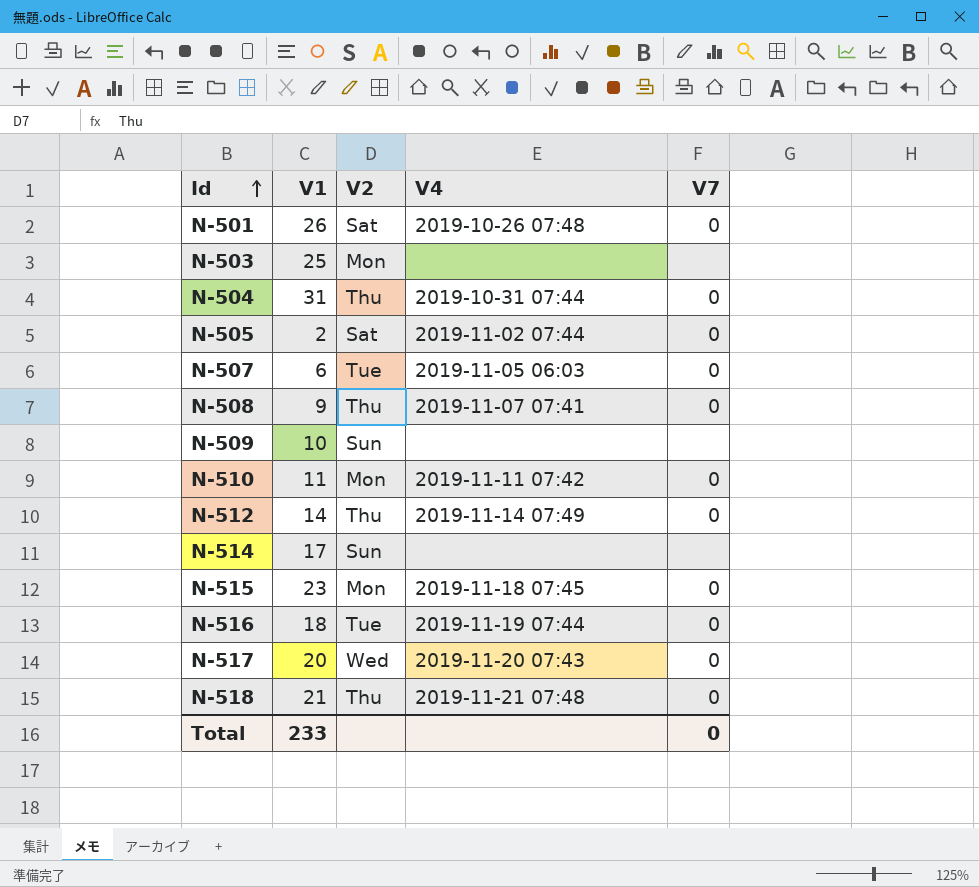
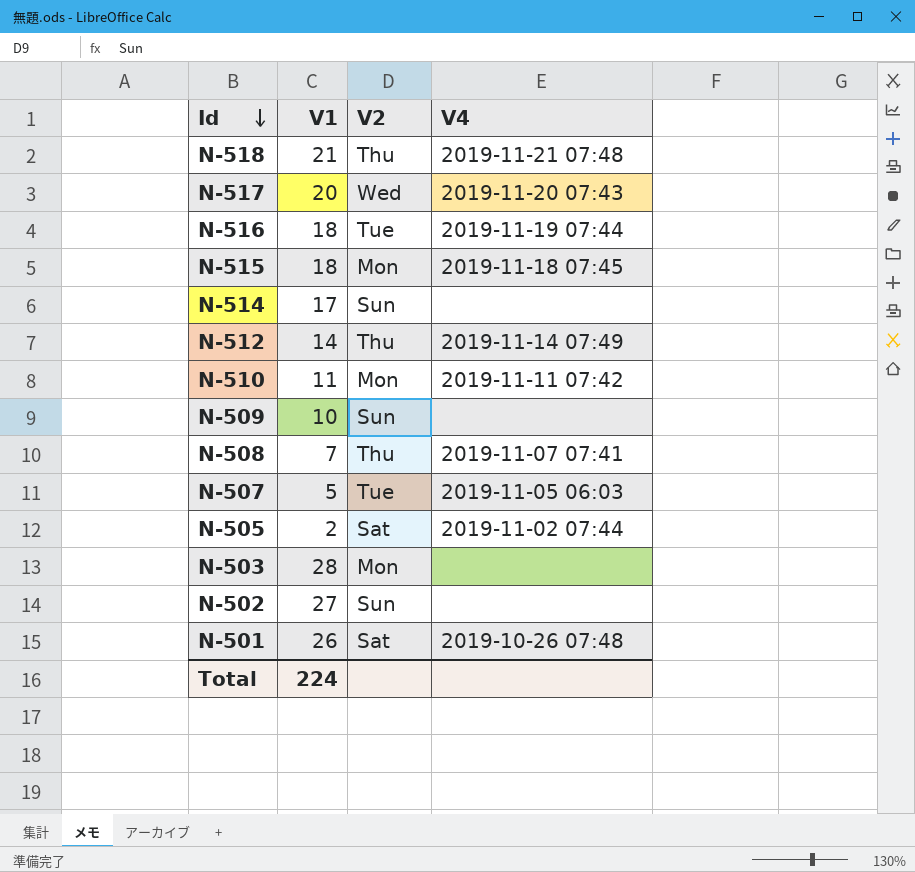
row order: Id ascending -> Id descending
column V7 | position: 5 -> none
row N-504: 31 | Thu | 2019-10-31 07:44 | 0 -> none
N-515 | V1: 23 -> 18
N-508 | V1: 9 -> 7
N-507 | V1: 6 -> 5
N-503 | V1: 25 -> 28
row N-502: none -> 27 | Sun | none
Total | V1: 233 -> 224

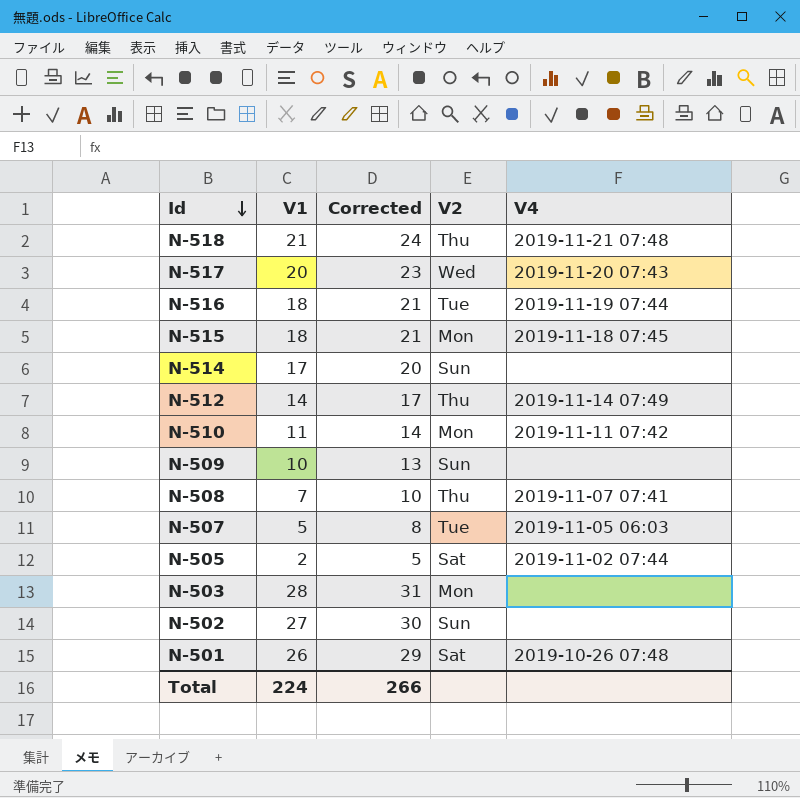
column Corrected | formula: none -> [V1] + 3

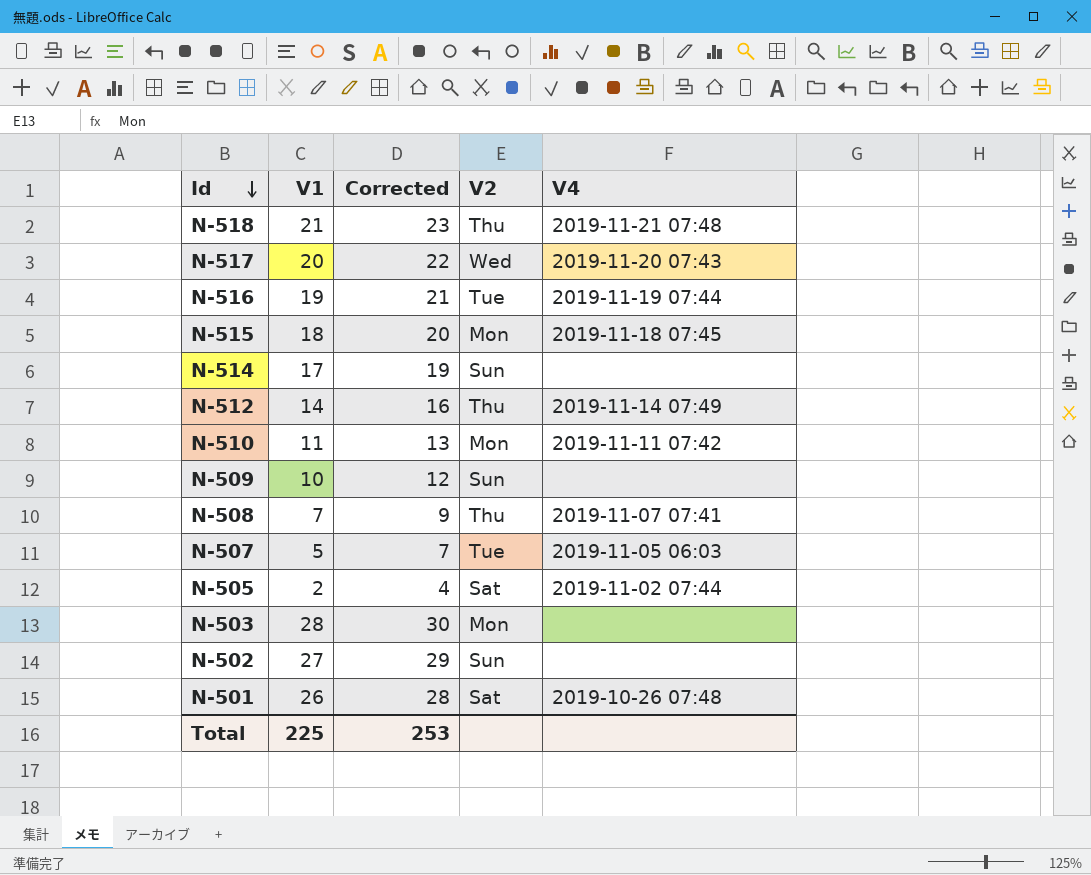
column Corrected | formula: [V1] + 3 -> [V1] + 2
N-516 | V1: 18 -> 19
Total | V1: 224 -> 225
Total | Corrected: 266 -> 253

